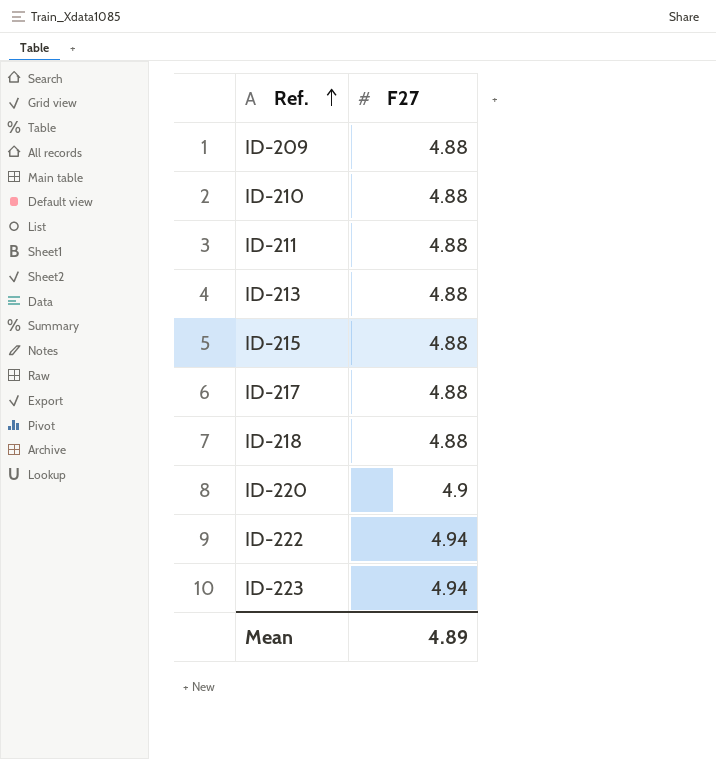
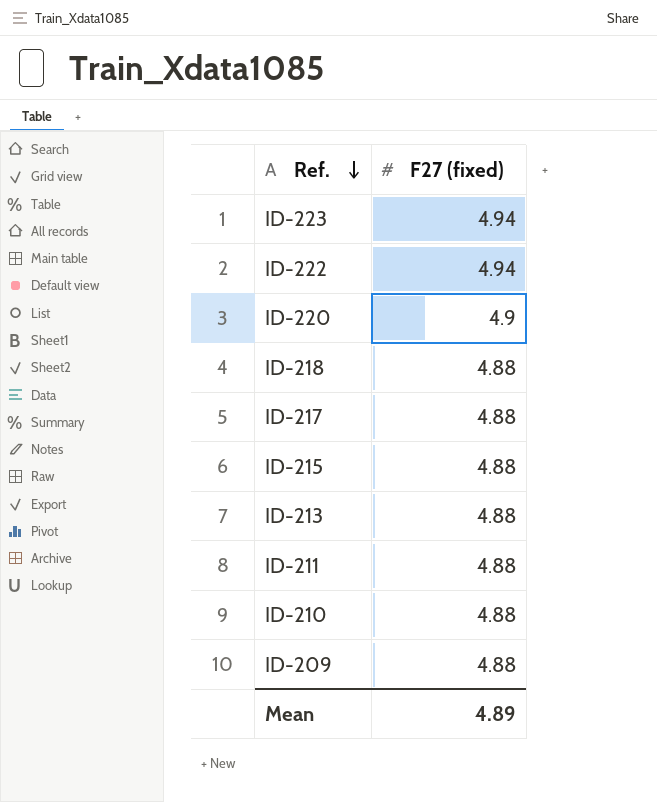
row order: Ref. ascending -> Ref. descending
column name: F27 -> F27 (fixed)

